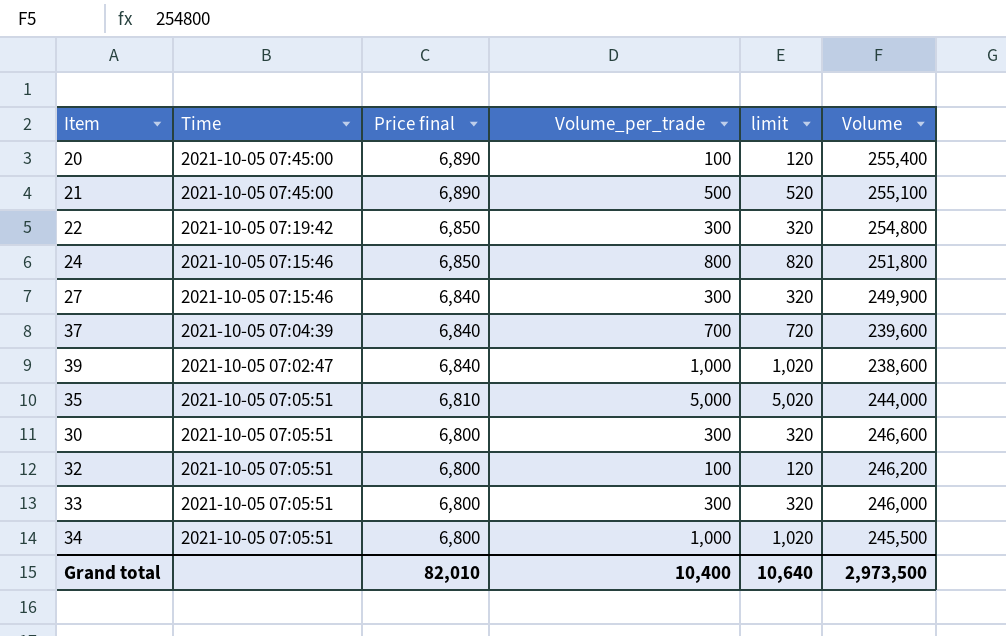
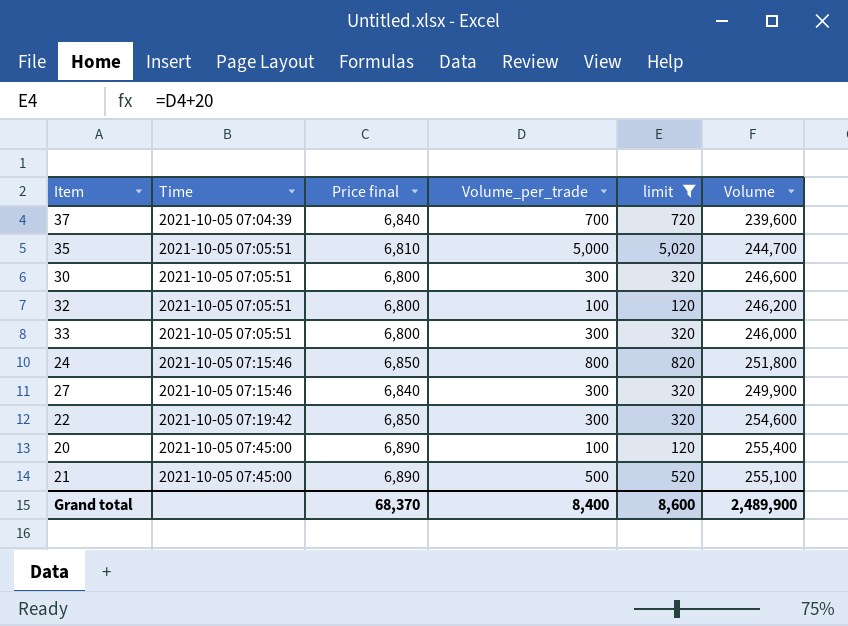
filter: none -> limit != 1,020
row order: Price final descending -> Time ascending
35 | Volume: 244,000 -> 244,700
22 | Volume: 254,800 -> 254,600
Grand total | Price final: 82,010 -> 68,370
Grand total | Volume_per_trade: 10,400 -> 8,400
Grand total | limit: 10,640 -> 8,600
Grand total | Volume: 2,973,500 -> 2,489,900

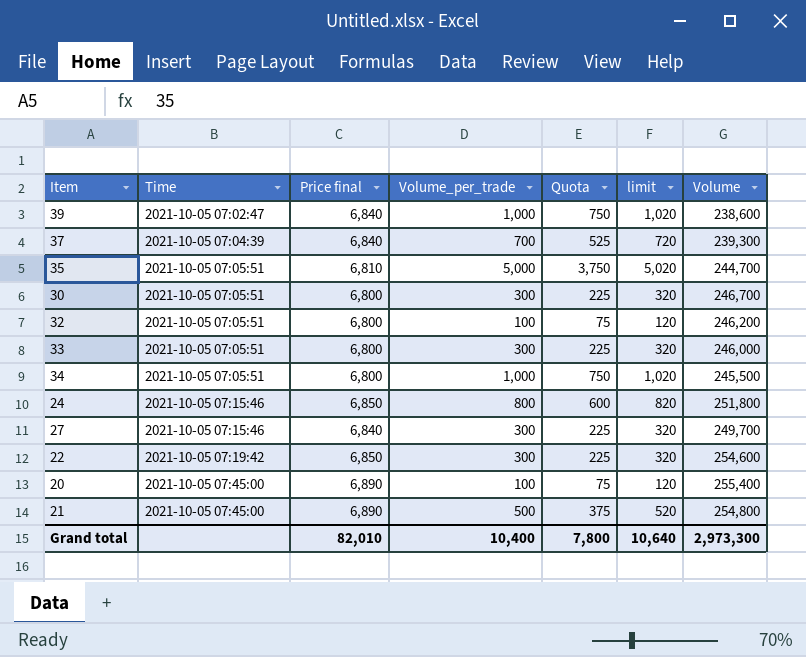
filter: limit != 1,020 -> none
column Quota | formula: none -> [Volume_per_trade] * 0.75
37 | Volume: 239,600 -> 239,300
30 | Volume: 246,600 -> 246,700
27 | Volume: 249,900 -> 249,700
21 | Volume: 255,100 -> 254,800
Grand total | Price final: 68,370 -> 82,010
Grand total | Volume_per_trade: 8,400 -> 10,400
Grand total | limit: 8,600 -> 10,640
Grand total | Volume: 2,489,900 -> 2,973,300

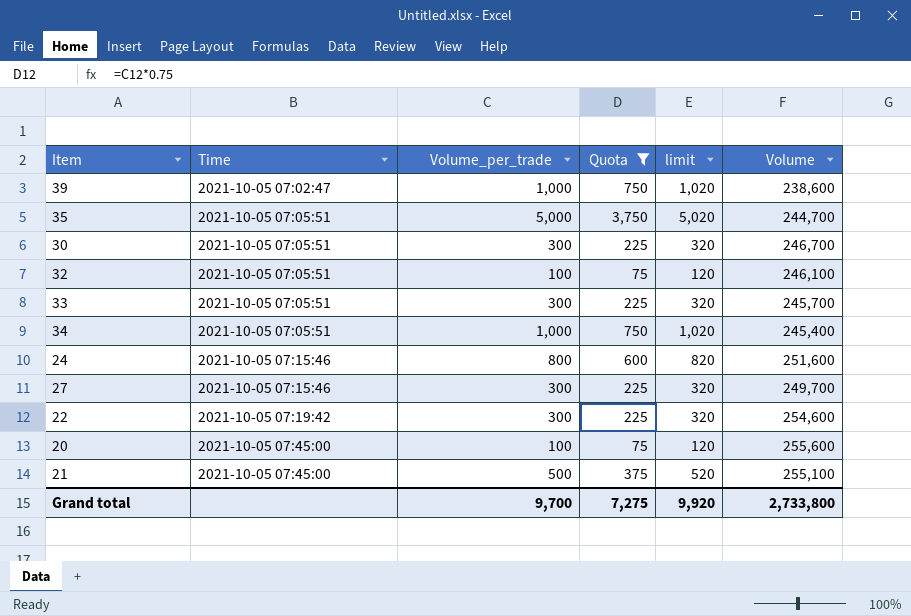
filter: none -> Quota != 525
column Price final | position: 3 -> none
32 | Volume: 246,200 -> 246,100
33 | Volume: 246,000 -> 245,700
34 | Volume: 245,500 -> 245,400
24 | Volume: 251,800 -> 251,600
20 | Volume: 255,400 -> 255,600
21 | Volume: 254,800 -> 255,100
Grand total | Volume_per_trade: 10,400 -> 9,700
Grand total | Quota: 7,800 -> 7,275
Grand total | limit: 10,640 -> 9,920
Grand total | Volume: 2,973,300 -> 2,733,800

